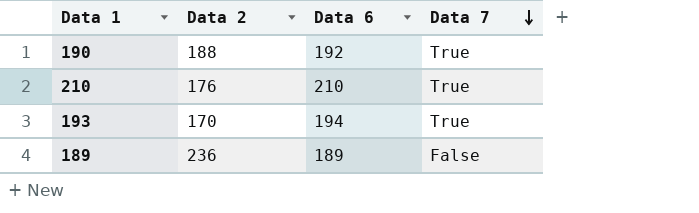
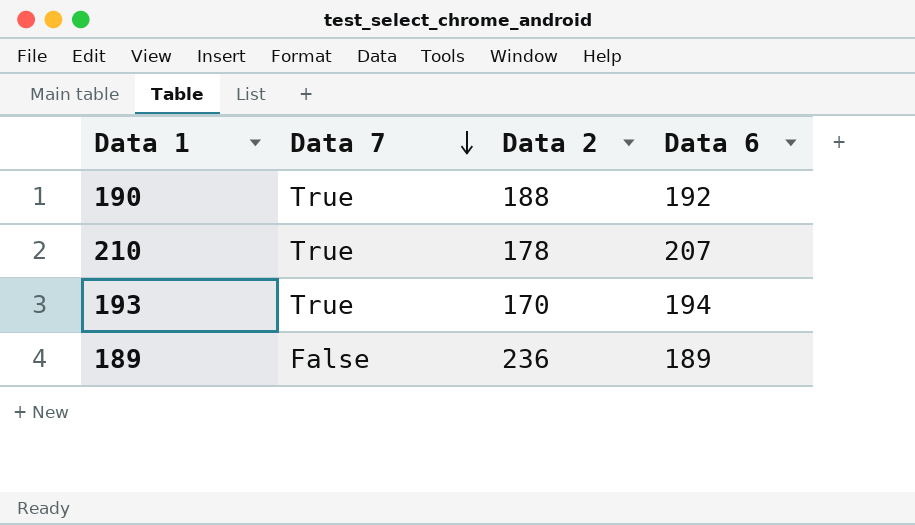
column Data 7 | position: 4 -> 2
210 | Data 2: 176 -> 178
210 | Data 6: 210 -> 207

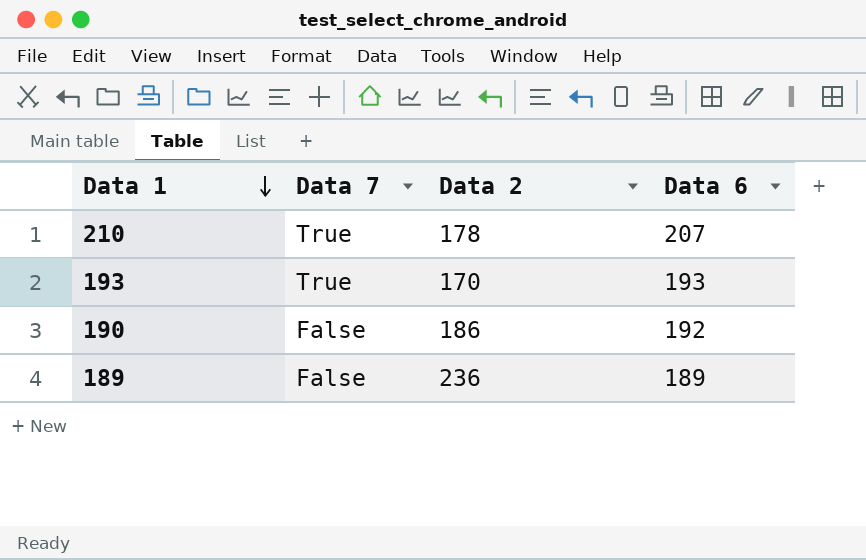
row order: Data 7 descending -> Data 1 descending
193 | Data 6: 194 -> 193
190 | Data 7: True -> False
190 | Data 2: 188 -> 186

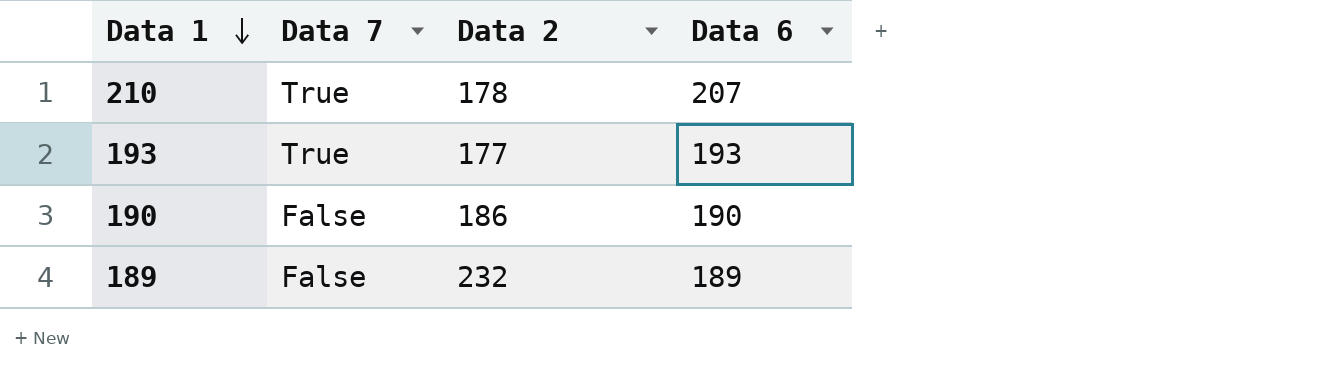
193 | Data 2: 170 -> 177
190 | Data 6: 192 -> 190
189 | Data 2: 236 -> 232

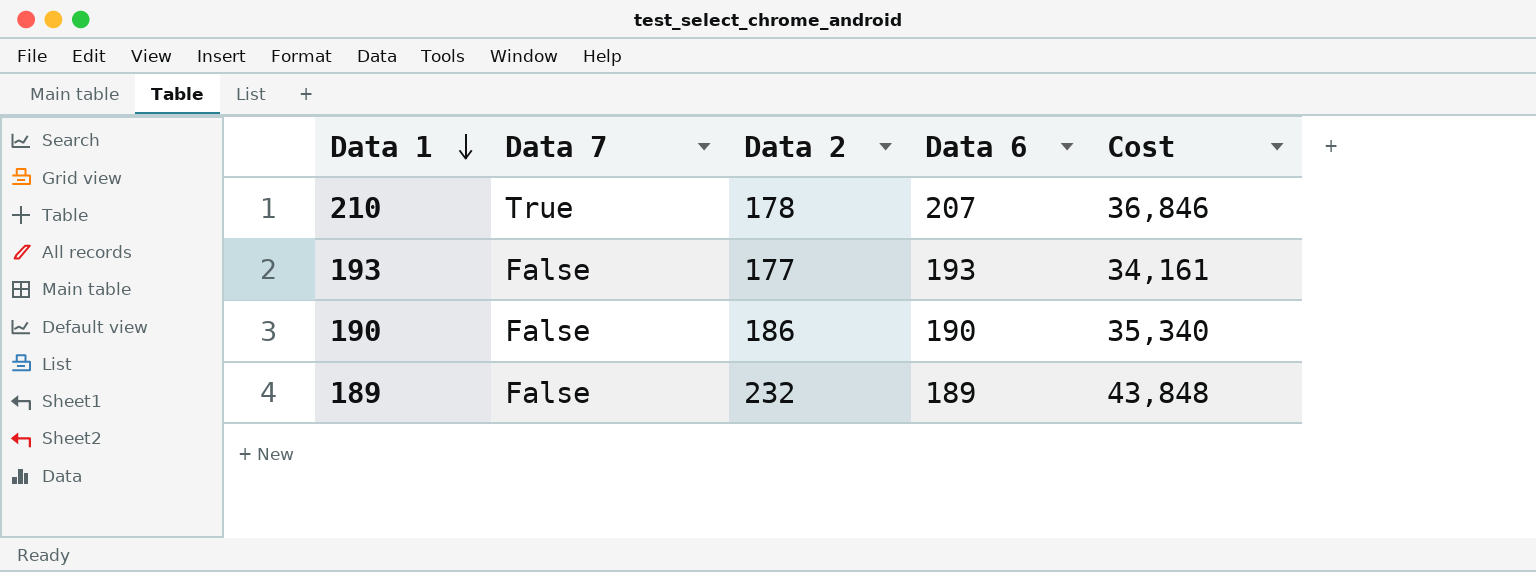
column Cost | formula: none -> [Data 2] * [Data 6]
193 | Data 7: True -> False

